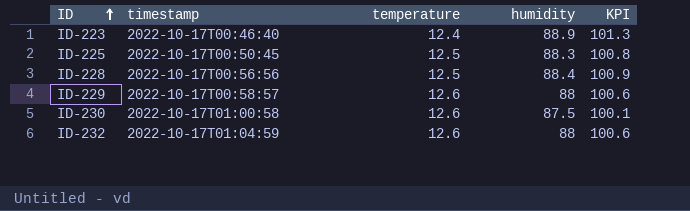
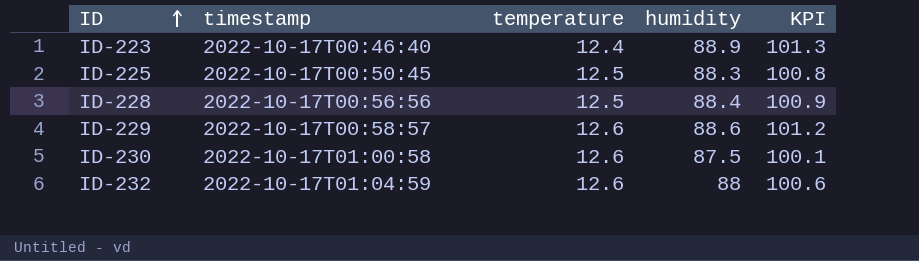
ID-229 | humidity: 88 -> 88.6
ID-229 | KPI: 100.6 -> 101.2

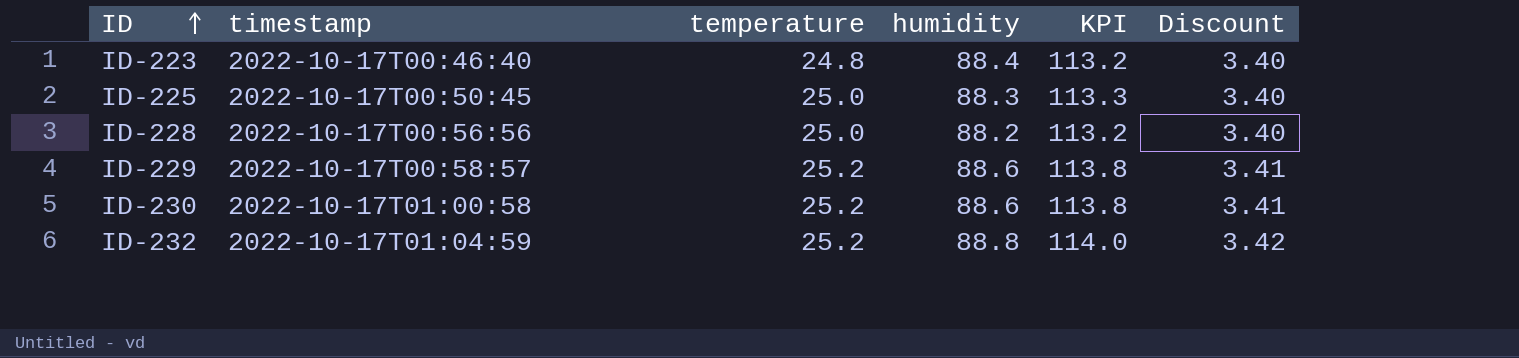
column Discount | formula: none -> [KPI] * 0.03
ID-223 | temperature: 12.4 -> 24.8
ID-223 | humidity: 88.9 -> 88.4
ID-223 | KPI: 101.3 -> 113.2
ID-225 | temperature: 12.5 -> 25.0
ID-225 | KPI: 100.8 -> 113.3
ID-228 | temperature: 12.5 -> 25.0
ID-228 | humidity: 88.4 -> 88.2
ID-228 | KPI: 100.9 -> 113.2
ID-229 | temperature: 12.6 -> 25.2
ID-229 | KPI: 101.2 -> 113.8
ID-230 | temperature: 12.6 -> 25.2
ID-230 | humidity: 87.5 -> 88.6
ID-230 | KPI: 100.1 -> 113.8
ID-232 | temperature: 12.6 -> 25.2
ID-232 | humidity: 88 -> 88.8
ID-232 | KPI: 100.6 -> 114.0

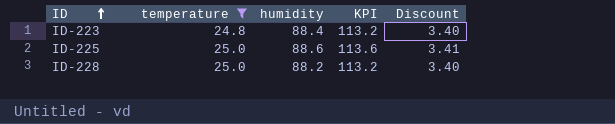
filter: none -> temperature != 25.2
column timestamp | position: 2 -> none
ID-225 | humidity: 88.3 -> 88.6
ID-225 | KPI: 113.3 -> 113.6
ID-225 | Discount: 3.40 -> 3.41

